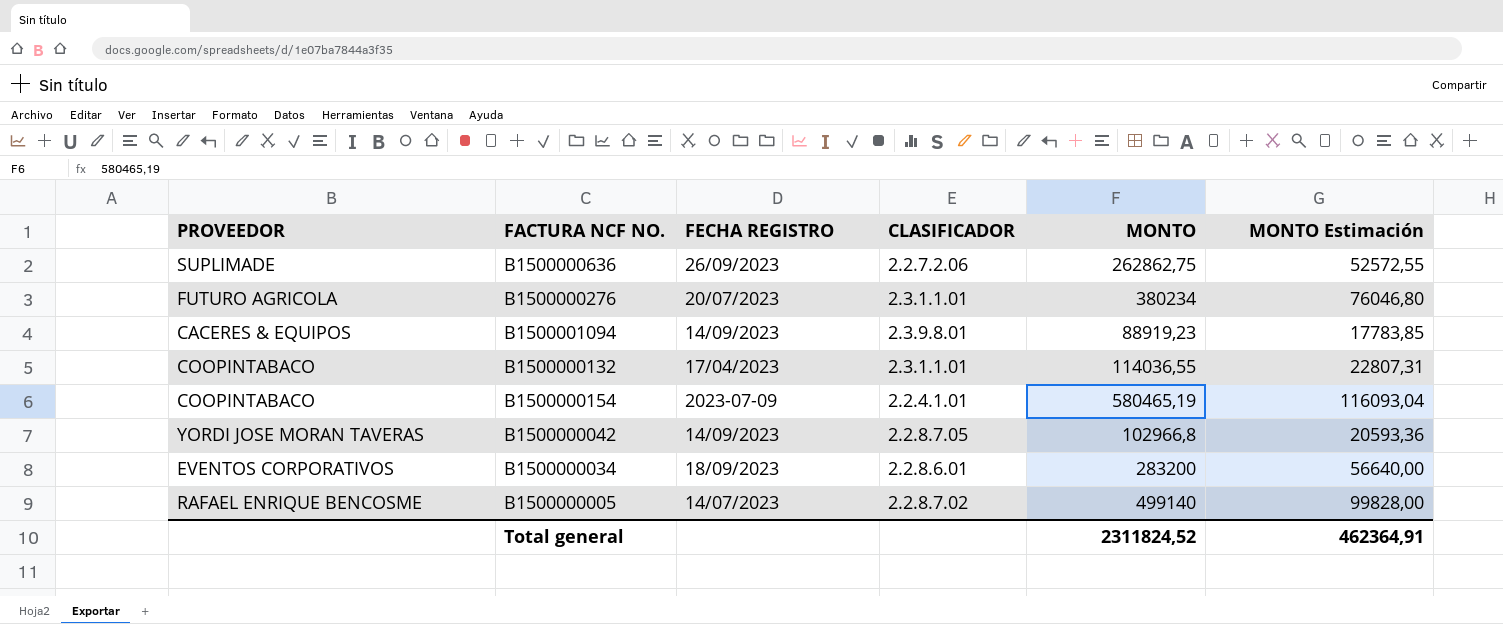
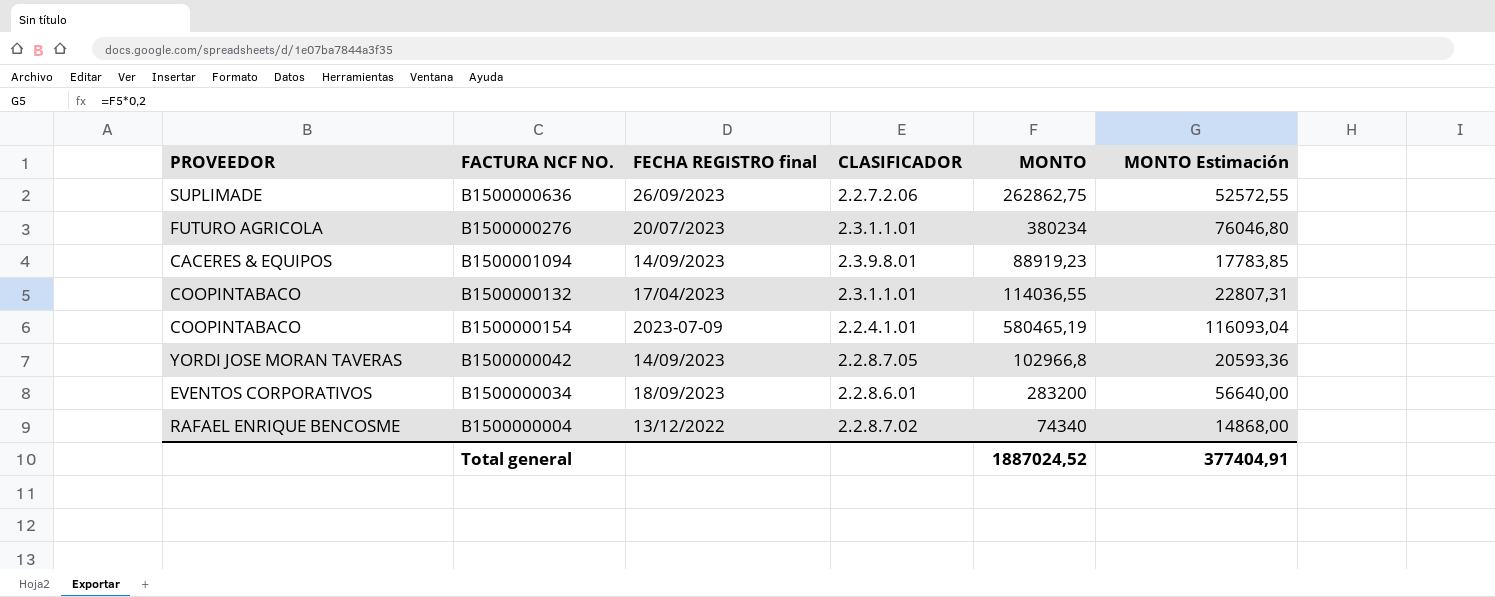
column name: FECHA REGISTRO -> FECHA REGISTRO final
row B1500000005: RAFAEL ENRIQUE BENCOSME | 14/07/2023 | 2.2.8.7.02 | 499140 | 99828,00 -> none
row B1500000004: none -> RAFAEL ENRIQUE BENCOSME | 13/12/2022 | 2.2.8.7.02 | 74340 | 14868,00
Total general | MONTO: 2311824,52 -> 1887024,52
Total general | MONTO Estimación: 462364,91 -> 377404,91

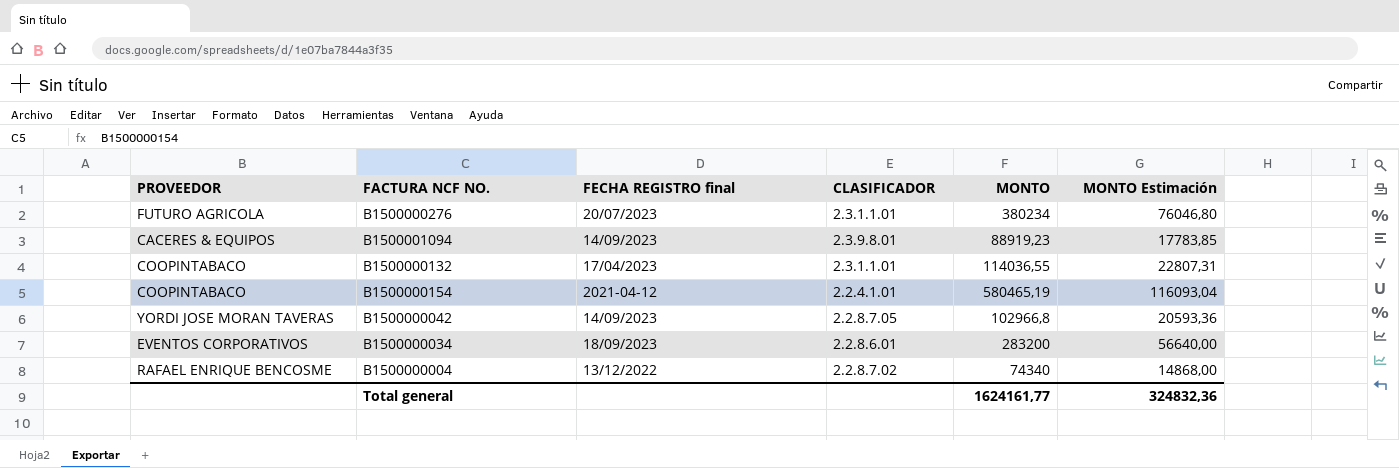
row B1500000636: SUPLIMADE | 26/09/2023 | 2.2.7.2.06 | 262862,75 | 52572,55 -> none
B1500000154 | FECHA REGISTRO final: 2023-07-09 -> 2021-04-12
Total general | MONTO: 1887024,52 -> 1624161,77
Total general | MONTO Estimación: 377404,91 -> 324832,36

